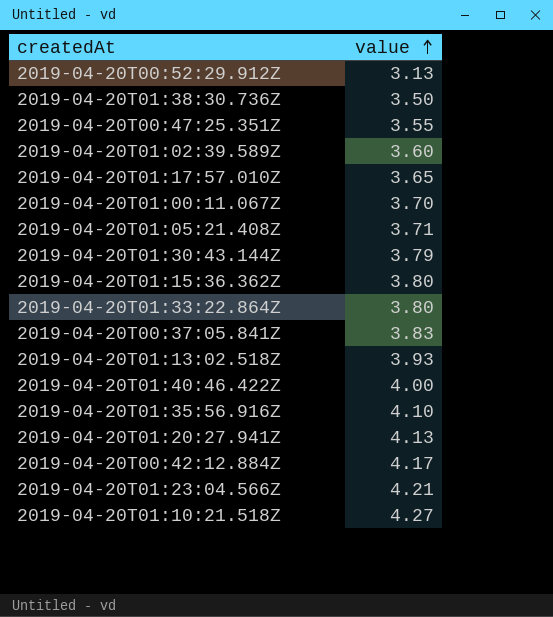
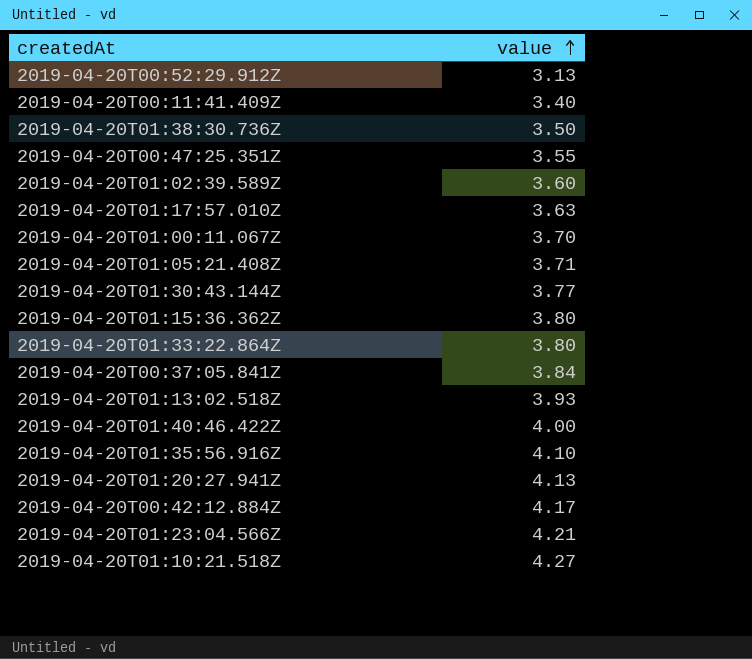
row 2019-04-20T00:11:41.409Z: none -> 3.40
2019-04-20T01:17:57.010Z | value: 3.65 -> 3.63
2019-04-20T01:30:43.144Z | value: 3.79 -> 3.77
2019-04-20T00:37:05.841Z | value: 3.83 -> 3.84

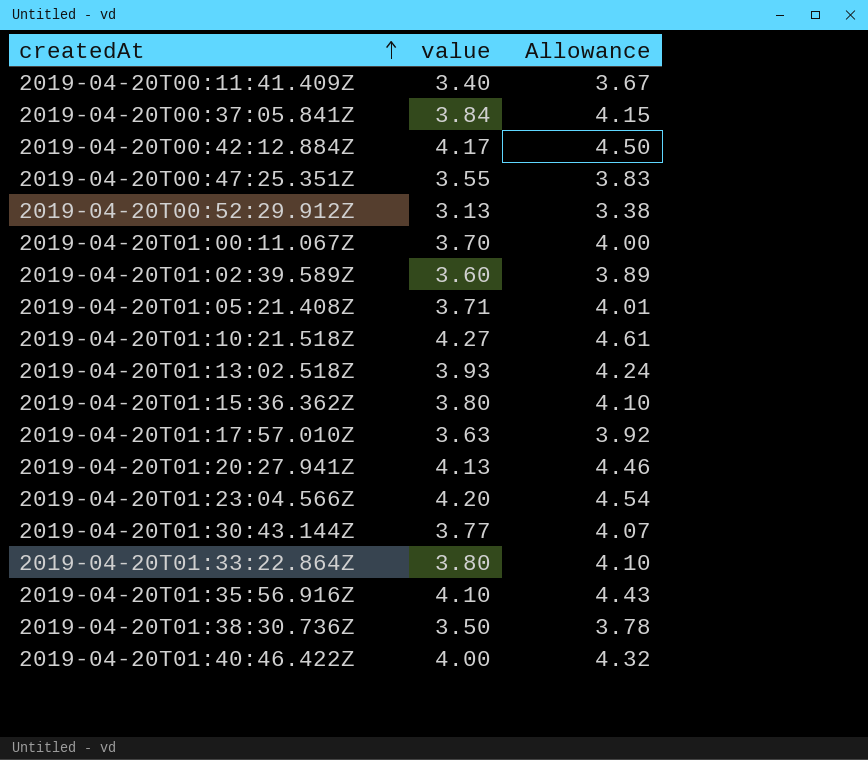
row order: value ascending -> createdAt ascending
column Allowance | formula: none -> [value] * 1.08
2019-04-20T01:23:04.566Z | value: 4.21 -> 4.20

